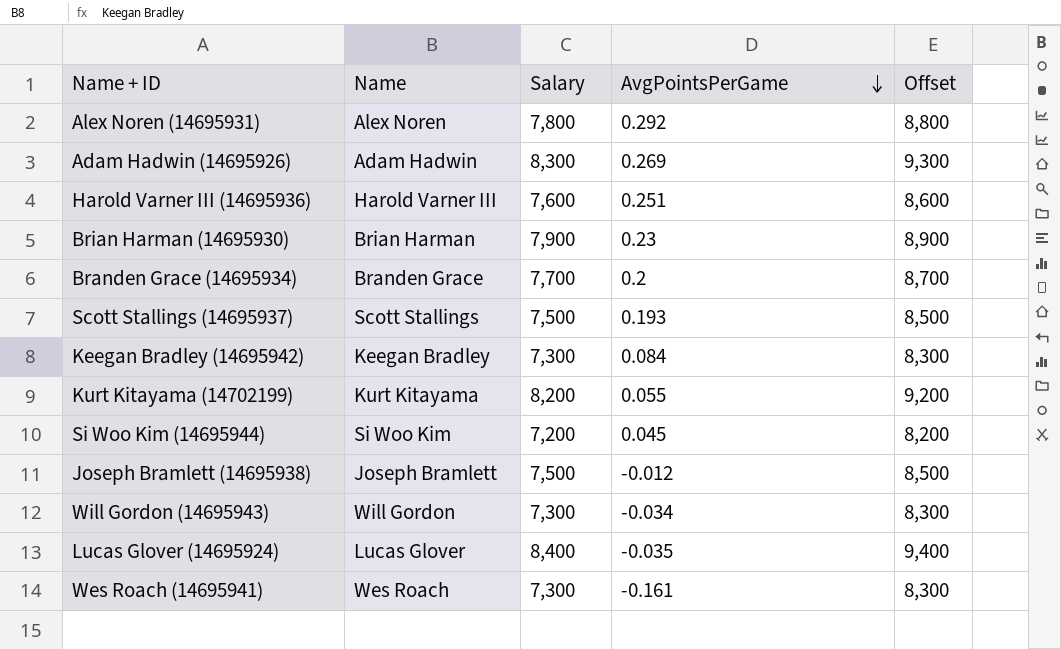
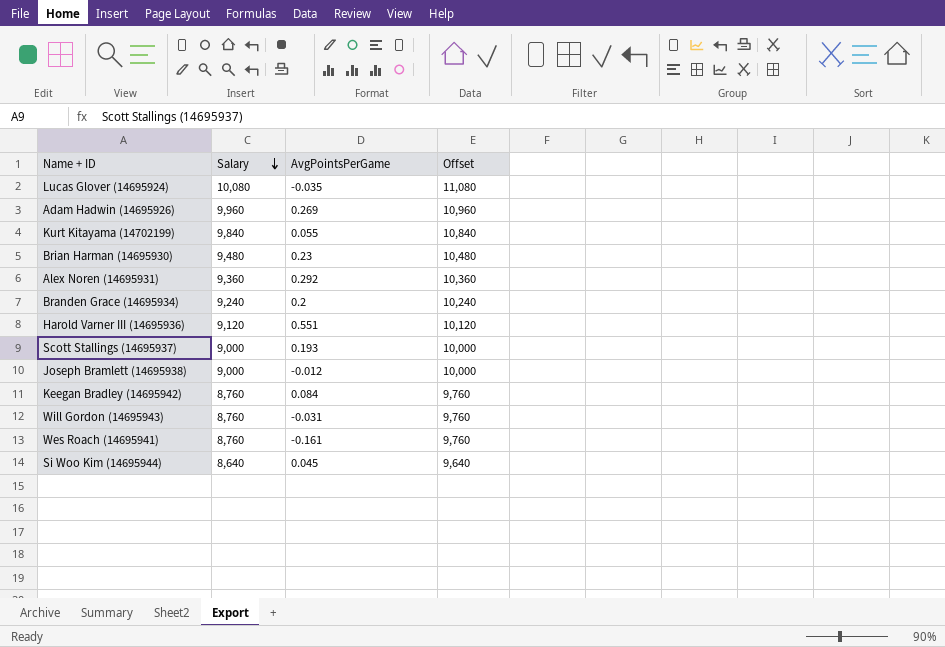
row order: AvgPointsPerGame descending -> Salary descending
column Name | position: 2 -> none
Lucas Glover (14695924) | Salary: 8,400 -> 10,080
Lucas Glover (14695924) | Offset: 9,400 -> 11,080
Adam Hadwin (14695926) | Salary: 8,300 -> 9,960
Adam Hadwin (14695926) | Offset: 9,300 -> 10,960
Kurt Kitayama (14702199) | Salary: 8,200 -> 9,840
Kurt Kitayama (14702199) | Offset: 9,200 -> 10,840
Brian Harman (14695930) | Salary: 7,900 -> 9,480
Brian Harman (14695930) | Offset: 8,900 -> 10,480
Alex Noren (14695931) | Salary: 7,800 -> 9,360
Alex Noren (14695931) | Offset: 8,800 -> 10,360
Branden Grace (14695934) | Salary: 7,700 -> 9,240
Branden Grace (14695934) | Offset: 8,700 -> 10,240
Harold Varner III (14695936) | Salary: 7,600 -> 9,120
Harold Varner III (14695936) | AvgPointsPerGame: 0.251 -> 0.551
Harold Varner III (14695936) | Offset: 8,600 -> 10,120
Scott Stallings (14695937) | Salary: 7,500 -> 9,000
Scott Stallings (14695937) | Offset: 8,500 -> 10,000
Joseph Bramlett (14695938) | Salary: 7,500 -> 9,000
Joseph Bramlett (14695938) | Offset: 8,500 -> 10,000
Keegan Bradley (14695942) | Salary: 7,300 -> 8,760
Keegan Bradley (14695942) | Offset: 8,300 -> 9,760
Will Gordon (14695943) | Salary: 7,300 -> 8,760
Will Gordon (14695943) | AvgPointsPerGame: -0.034 -> -0.031
Will Gordon (14695943) | Offset: 8,300 -> 9,760
Wes Roach (14695941) | Salary: 7,300 -> 8,760
Wes Roach (14695941) | Offset: 8,300 -> 9,760
Si Woo Kim (14695944) | Salary: 7,200 -> 8,640
Si Woo Kim (14695944) | Offset: 8,200 -> 9,640

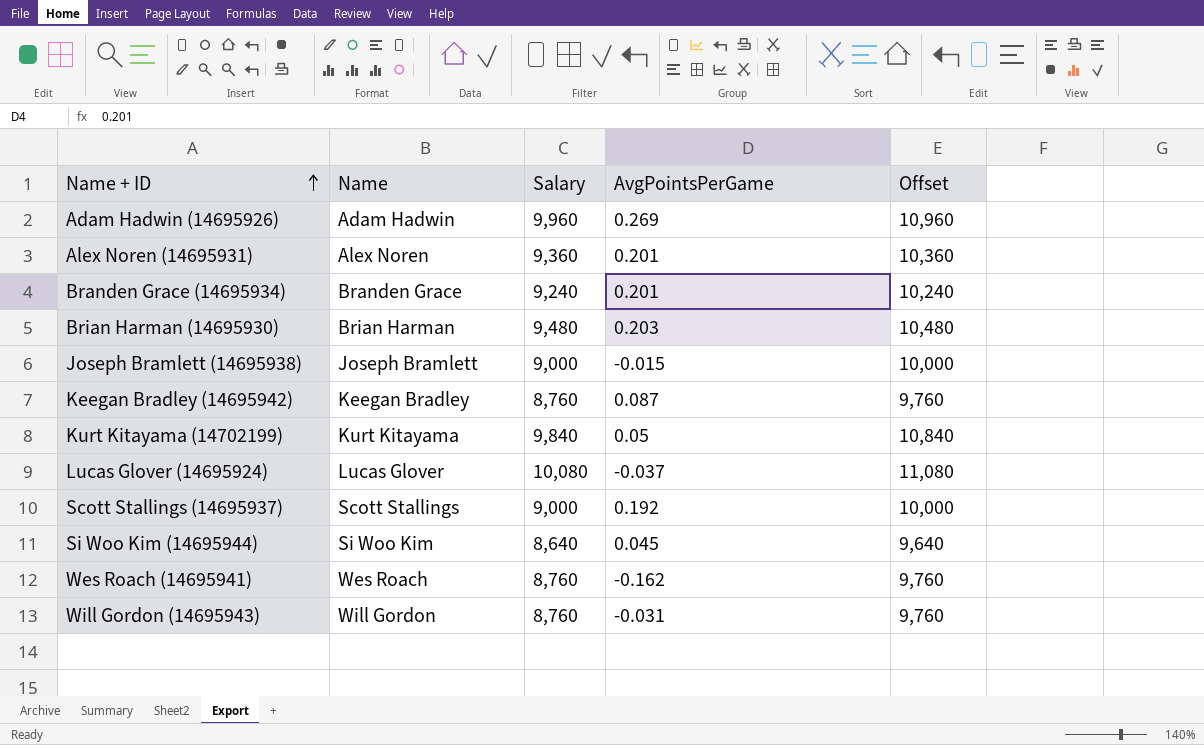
row order: Salary descending -> Name + ID ascending
column Name | position: none -> 2
row Harold Varner III (14695936): 9,120 | 0.551 | 10,120 -> none
Alex Noren (14695931) | AvgPointsPerGame: 0.292 -> 0.201
Branden Grace (14695934) | AvgPointsPerGame: 0.2 -> 0.201
Brian Harman (14695930) | AvgPointsPerGame: 0.23 -> 0.203
Joseph Bramlett (14695938) | AvgPointsPerGame: -0.012 -> -0.015
Keegan Bradley (14695942) | AvgPointsPerGame: 0.084 -> 0.087
Kurt Kitayama (14702199) | AvgPointsPerGame: 0.055 -> 0.05
Lucas Glover (14695924) | AvgPointsPerGame: -0.035 -> -0.037
Scott Stallings (14695937) | AvgPointsPerGame: 0.193 -> 0.192
Wes Roach (14695941) | AvgPointsPerGame: -0.161 -> -0.162

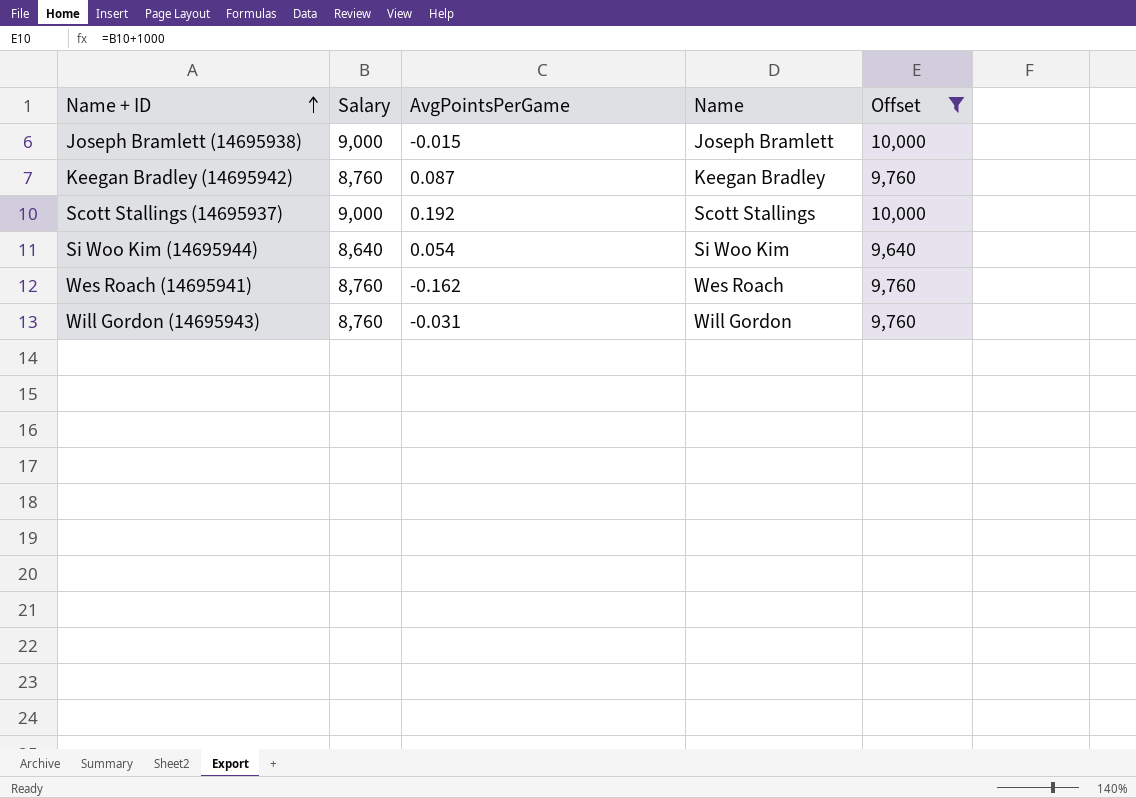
filter: none -> Offset <= 10,000
column Name | position: 2 -> 4
Si Woo Kim (14695944) | AvgPointsPerGame: 0.045 -> 0.054

